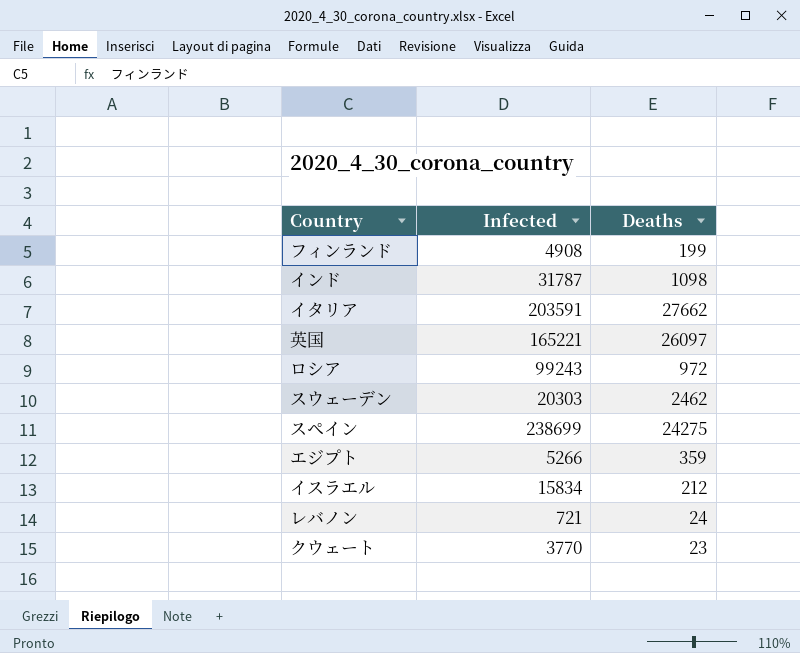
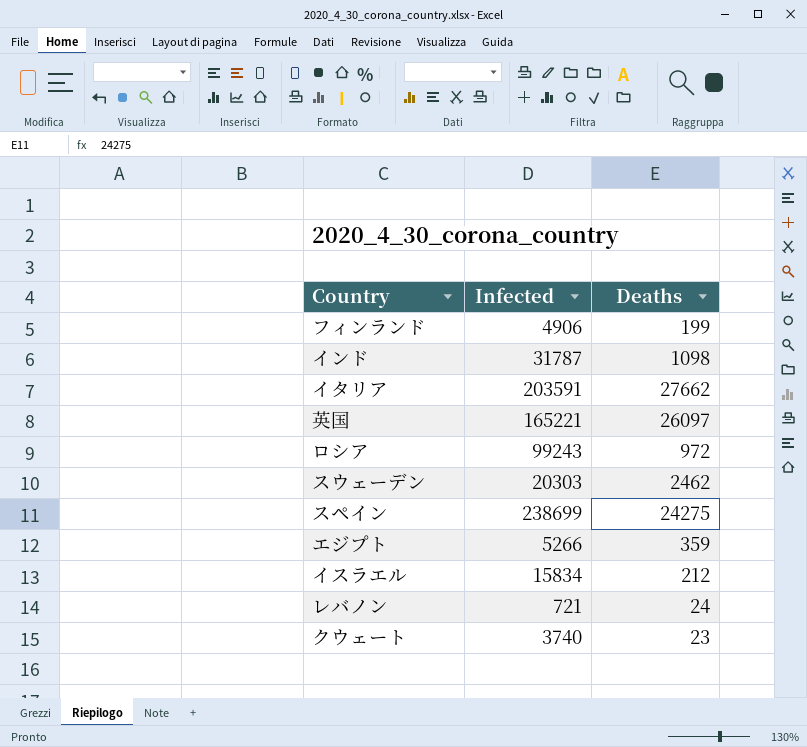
フィンランド | Infected: 4908 -> 4906
クウェート | Infected: 3770 -> 3740

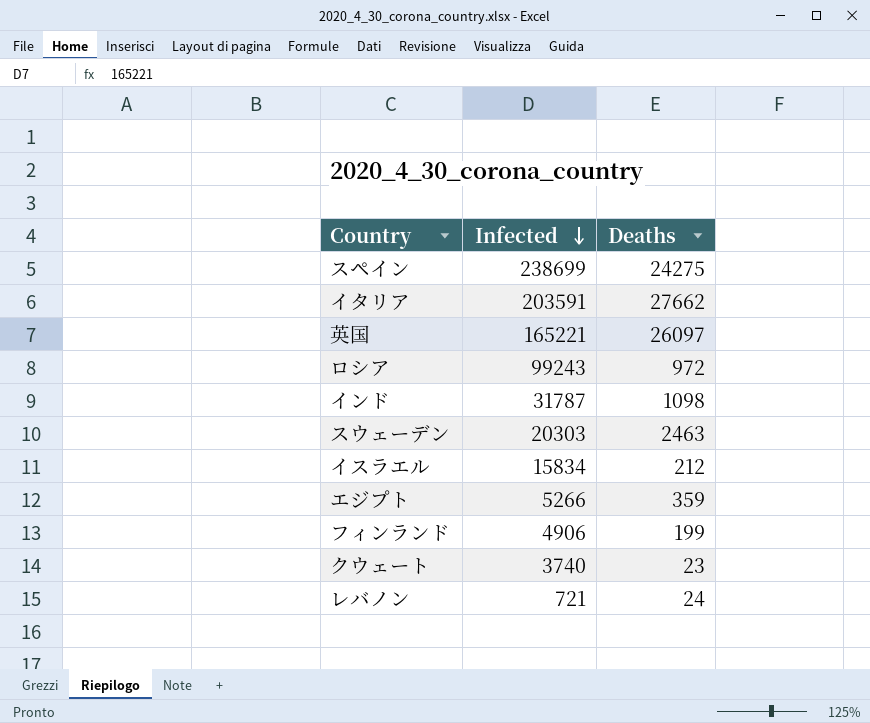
row order: none -> Infected descending
スウェーデン | Deaths: 2462 -> 2463

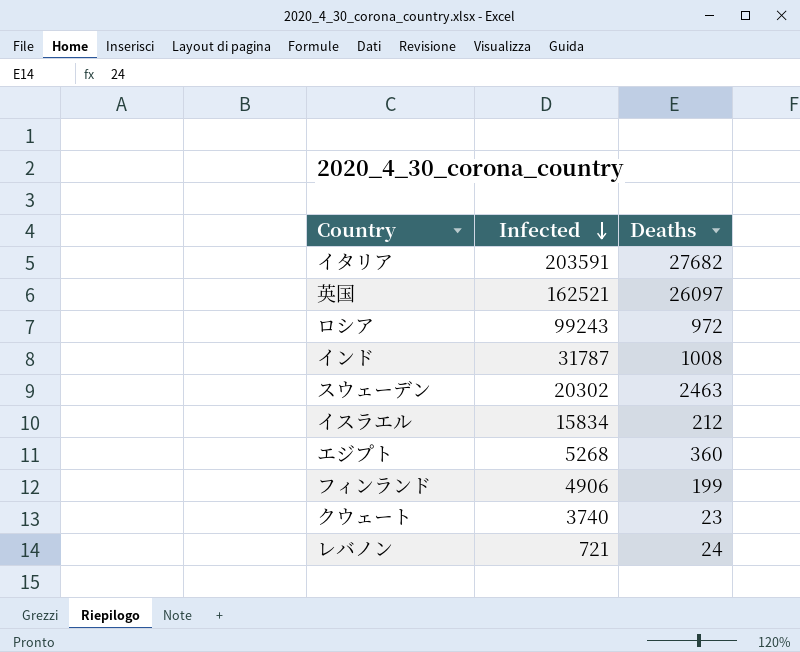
row スペイン: 238699 | 24275 -> none
イタリア | Deaths: 27662 -> 27682
英国 | Infected: 165221 -> 162521
インド | Deaths: 1098 -> 1008
スウェーデン | Infected: 20303 -> 20302
エジプト | Infected: 5266 -> 5268
エジプト | Deaths: 359 -> 360

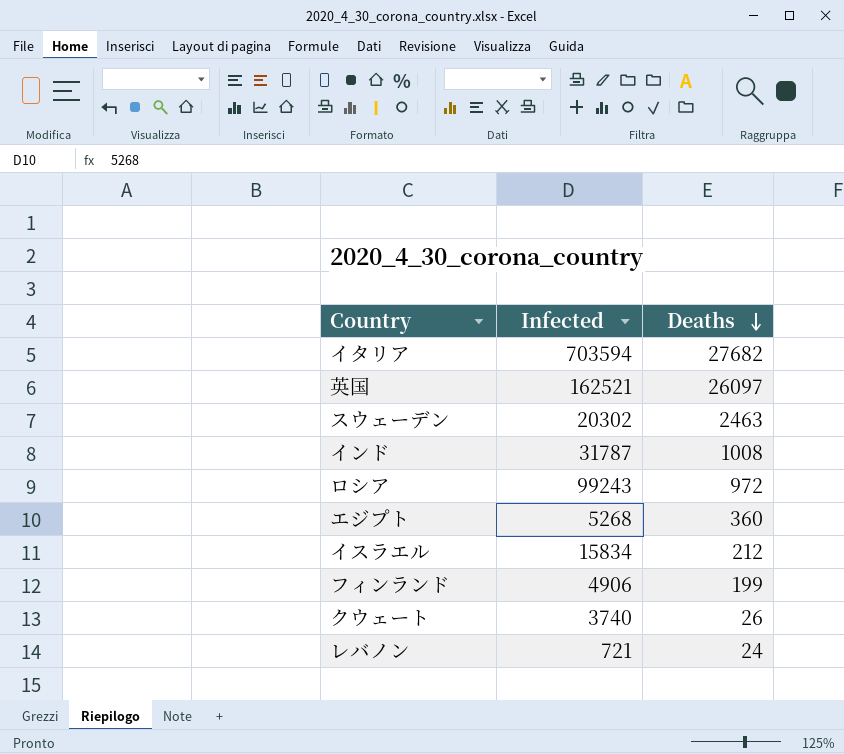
row order: Infected descending -> Deaths descending
イタリア | Infected: 203591 -> 703594
クウェート | Deaths: 23 -> 26

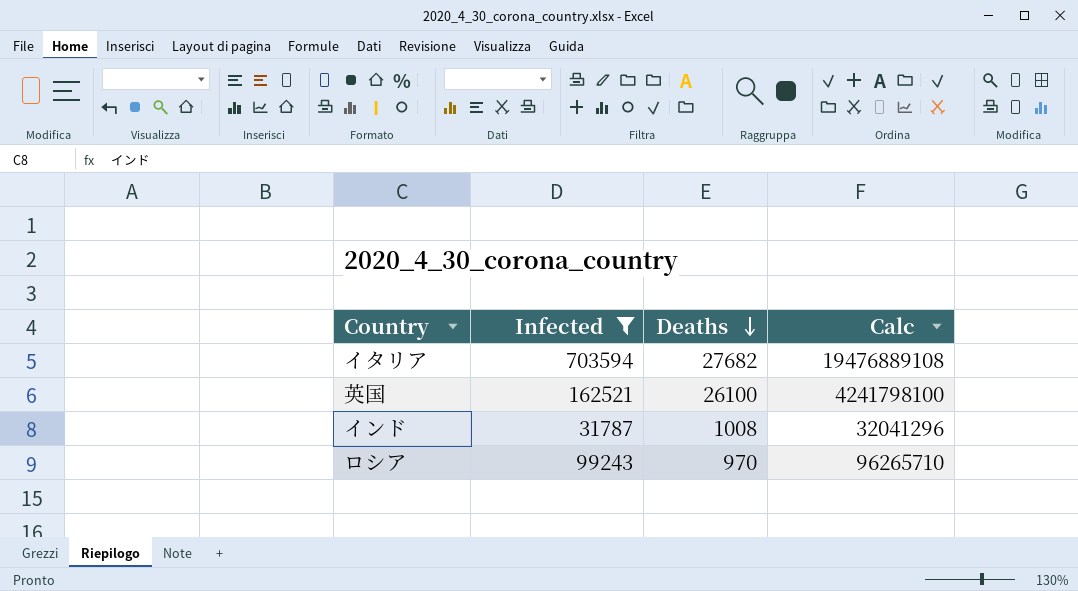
filter: none -> Infected >= 31787
column Calc | formula: none -> [Infected] * [Deaths]
英国 | Deaths: 26097 -> 26100
ロシア | Deaths: 972 -> 970

